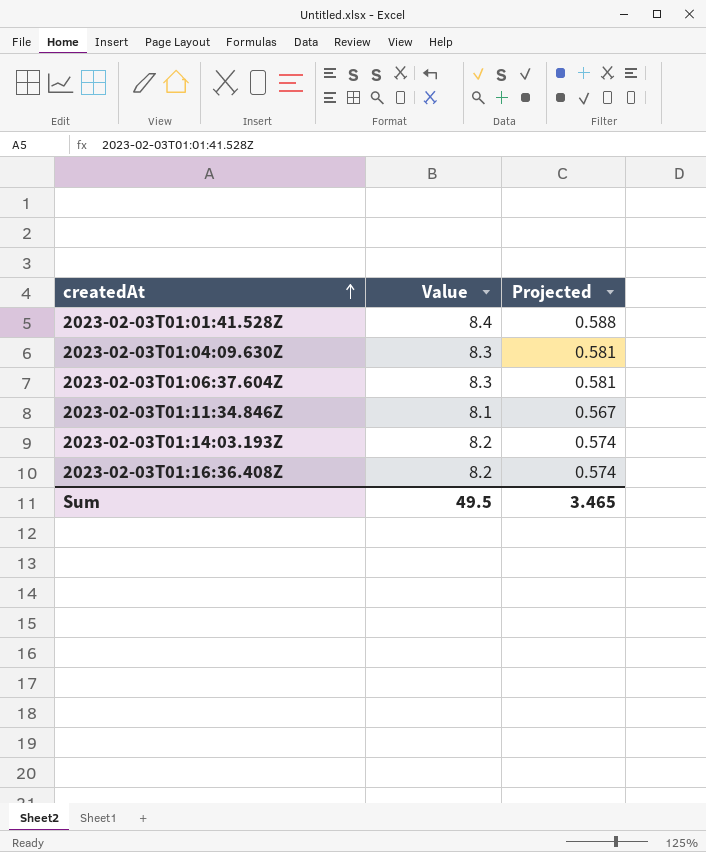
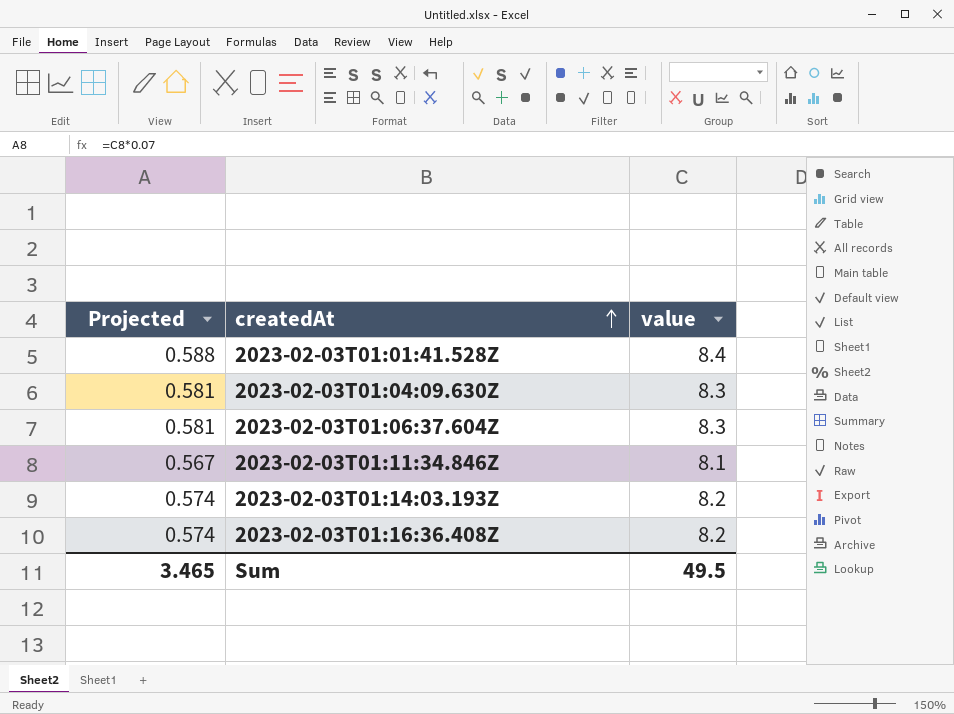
column Projected | position: 3 -> 1
column name: Value -> value

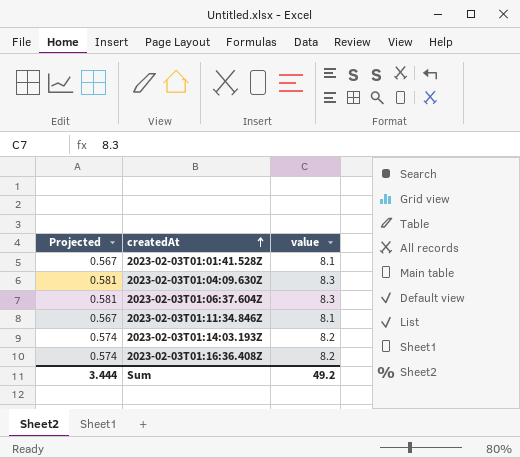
2023-02-03T01:01:41.528Z | Projected: 0.588 -> 0.567
2023-02-03T01:01:41.528Z | value: 8.4 -> 8.1
Sum | Projected: 3.465 -> 3.444
Sum | value: 49.5 -> 49.2

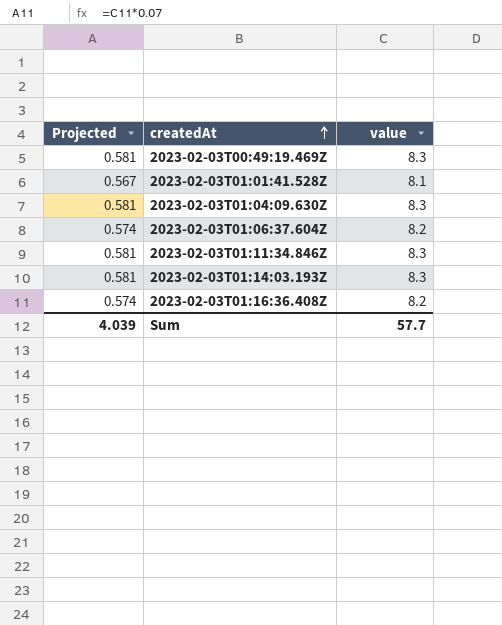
row 2023-02-03T00:49:19.469Z: none -> 0.581 | 8.3
2023-02-03T01:06:37.604Z | Projected: 0.581 -> 0.574
2023-02-03T01:06:37.604Z | value: 8.3 -> 8.2
2023-02-03T01:11:34.846Z | Projected: 0.567 -> 0.581
2023-02-03T01:11:34.846Z | value: 8.1 -> 8.3
2023-02-03T01:14:03.193Z | Projected: 0.574 -> 0.581
2023-02-03T01:14:03.193Z | value: 8.2 -> 8.3
Sum | Projected: 3.444 -> 4.039
Sum | value: 49.2 -> 57.7

